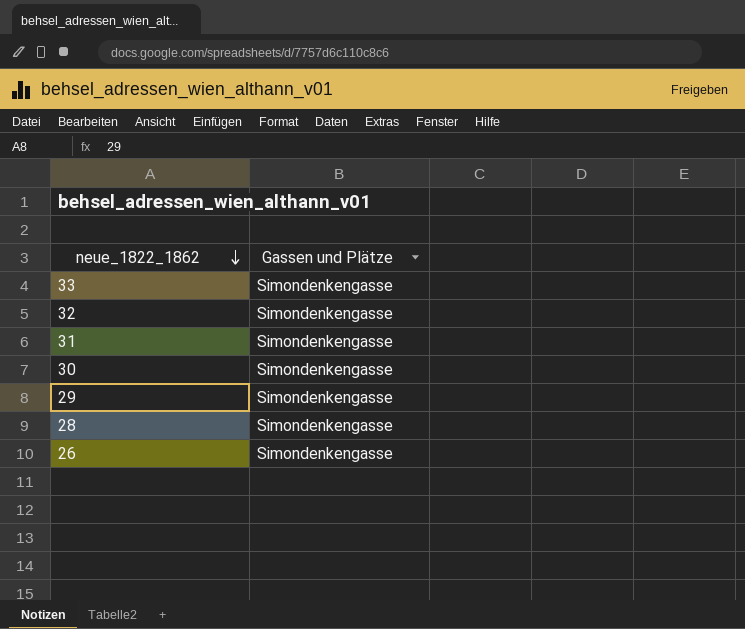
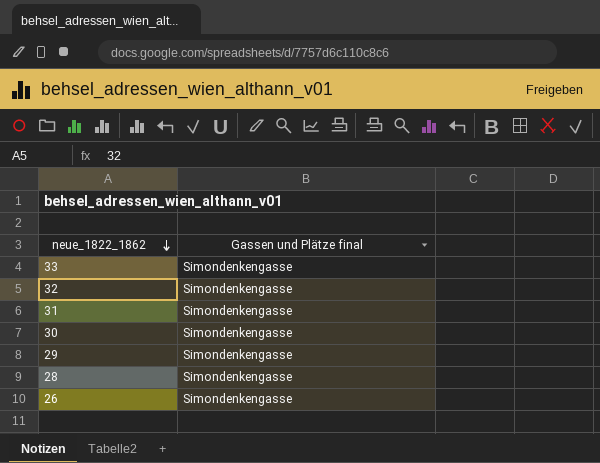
column name: Gassen und Plätze -> Gassen und Plätze final

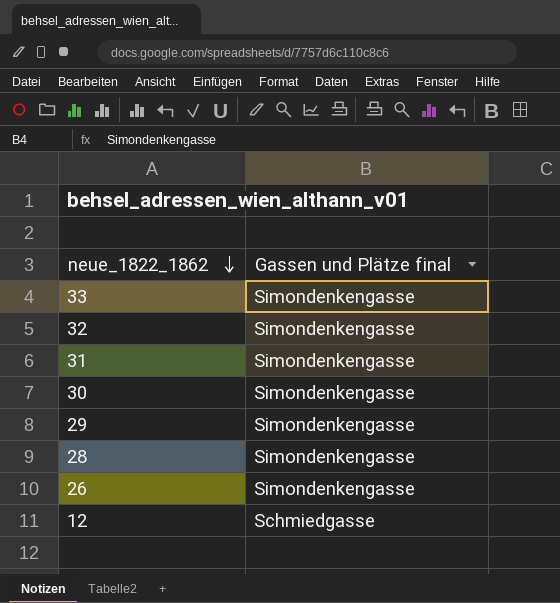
row 12: none -> Schmiedgasse

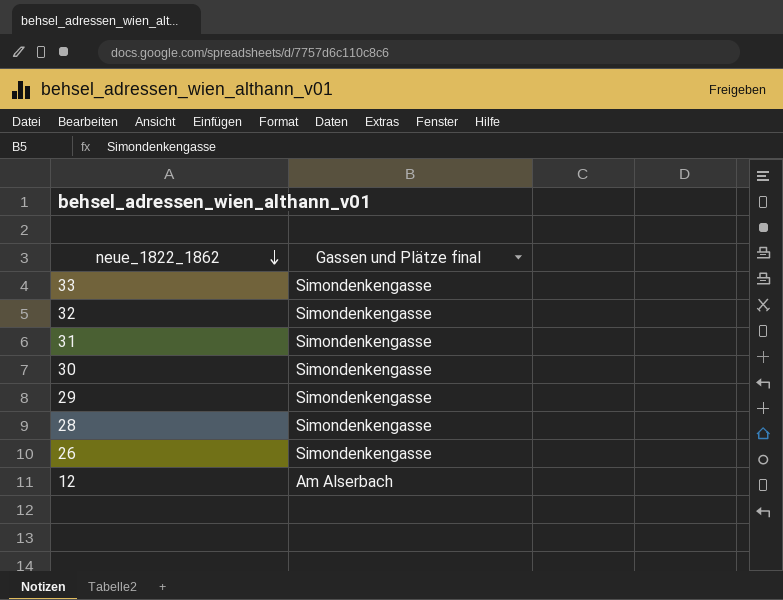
12 | Gassen und Plätze final: Schmiedgasse -> Am Alserbach

